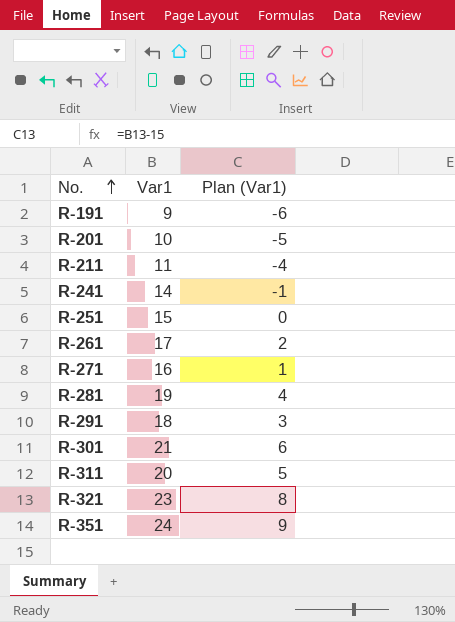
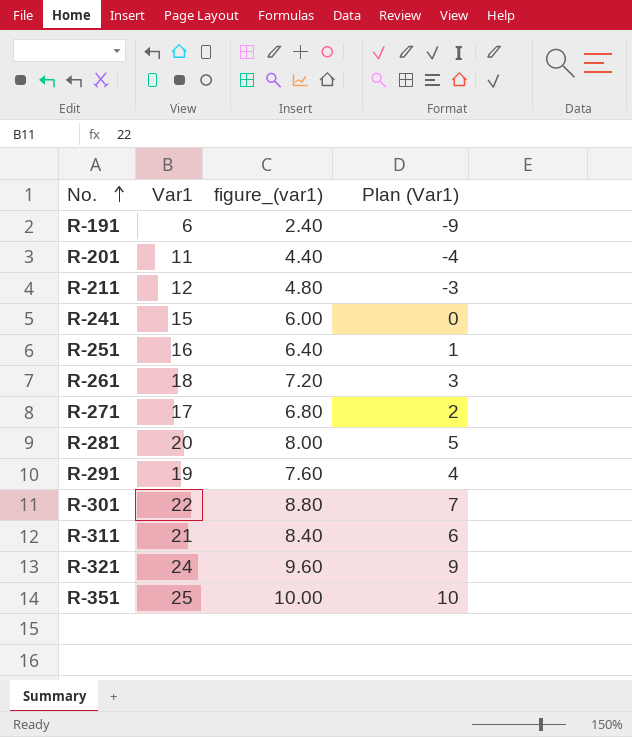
column figure_(var1) | formula: none -> [Var1] * 0.4
R-191 | Var1: 9 -> 6
R-191 | Plan (Var1): -6 -> -9
R-201 | Var1: 10 -> 11
R-201 | Plan (Var1): -5 -> -4
R-211 | Var1: 11 -> 12
R-211 | Plan (Var1): -4 -> -3
R-241 | Var1: 14 -> 15
R-241 | Plan (Var1): -1 -> 0
R-251 | Var1: 15 -> 16
R-251 | Plan (Var1): 0 -> 1
R-261 | Var1: 17 -> 18
R-261 | Plan (Var1): 2 -> 3
R-271 | Var1: 16 -> 17
R-271 | Plan (Var1): 1 -> 2
R-281 | Var1: 19 -> 20
R-281 | Plan (Var1): 4 -> 5
R-291 | Var1: 18 -> 19
R-291 | Plan (Var1): 3 -> 4
R-301 | Var1: 21 -> 22
R-301 | Plan (Var1): 6 -> 7
R-311 | Var1: 20 -> 21
R-311 | Plan (Var1): 5 -> 6
R-321 | Var1: 23 -> 24
R-321 | Plan (Var1): 8 -> 9
R-351 | Var1: 24 -> 25
R-351 | Plan (Var1): 9 -> 10

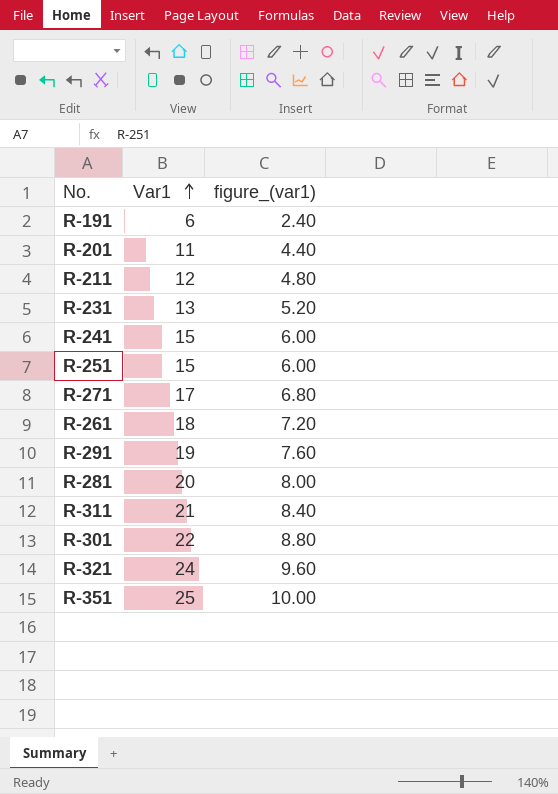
row order: No. ascending -> Var1 ascending
column Plan (Var1) | formula: [Var1] - 15 -> none
row R-231: none -> 13 | 5.20
R-251 | Var1: 16 -> 15
R-251 | figure_(var1): 6.40 -> 6.00

